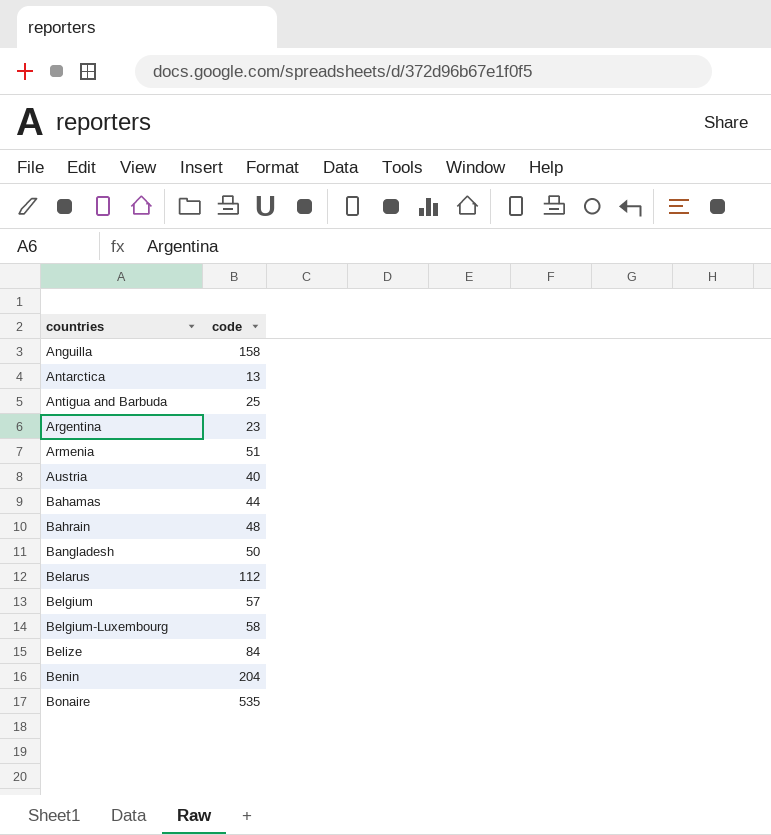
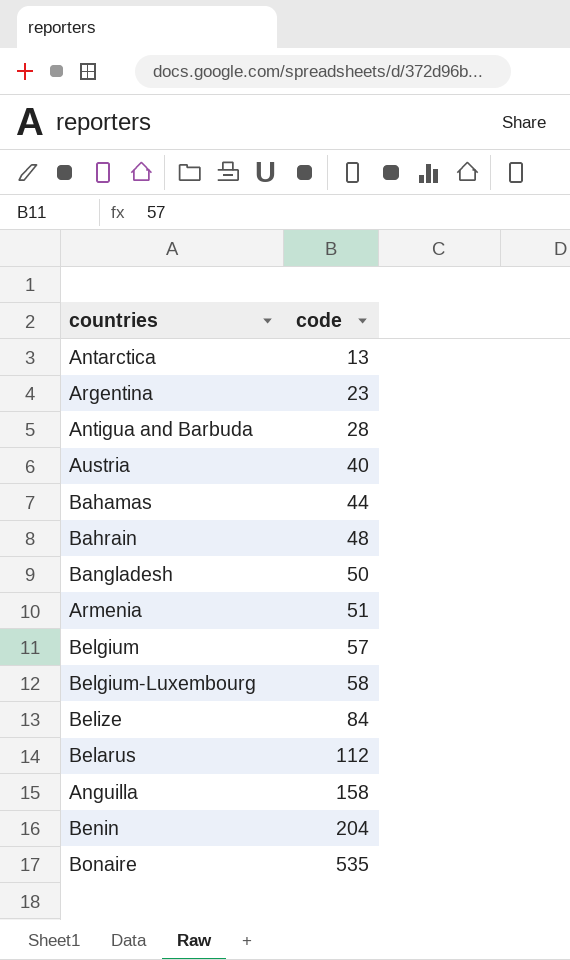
row order: countries ascending -> code ascending
Antigua and Barbuda | code: 25 -> 28

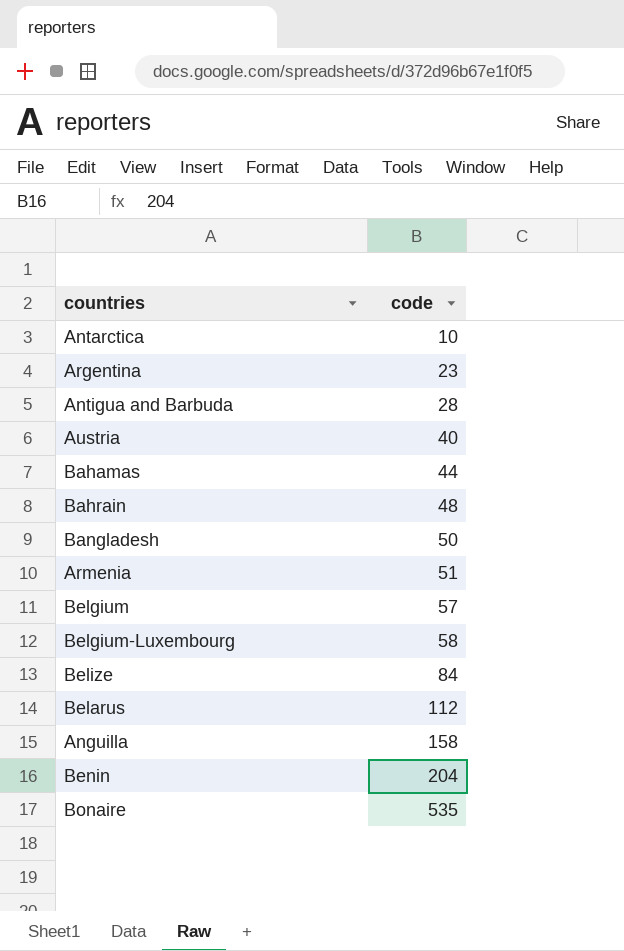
Antarctica | code: 13 -> 10

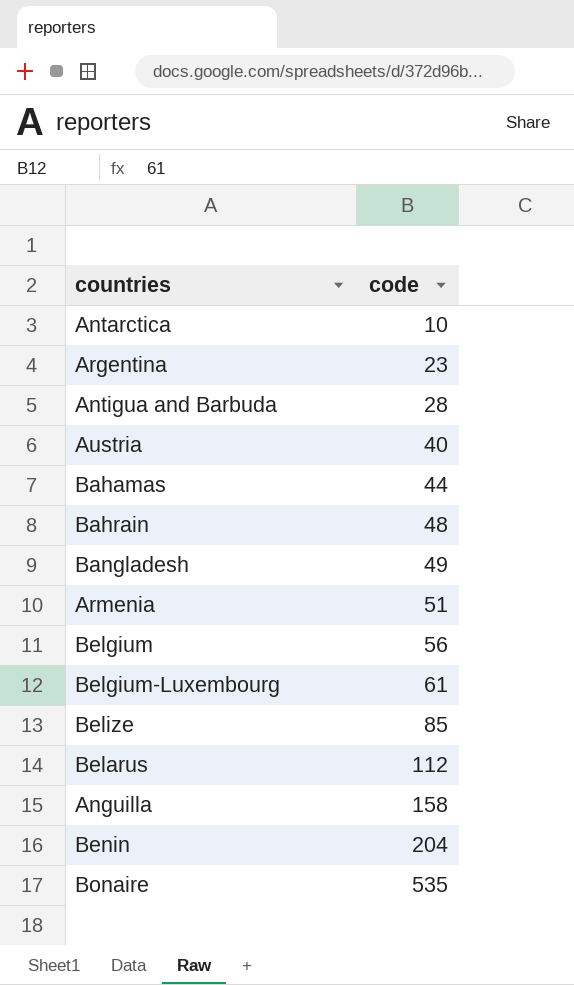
Bangladesh | code: 50 -> 49
Belgium | code: 57 -> 56
Belgium-Luxembourg | code: 58 -> 61
Belize | code: 84 -> 85

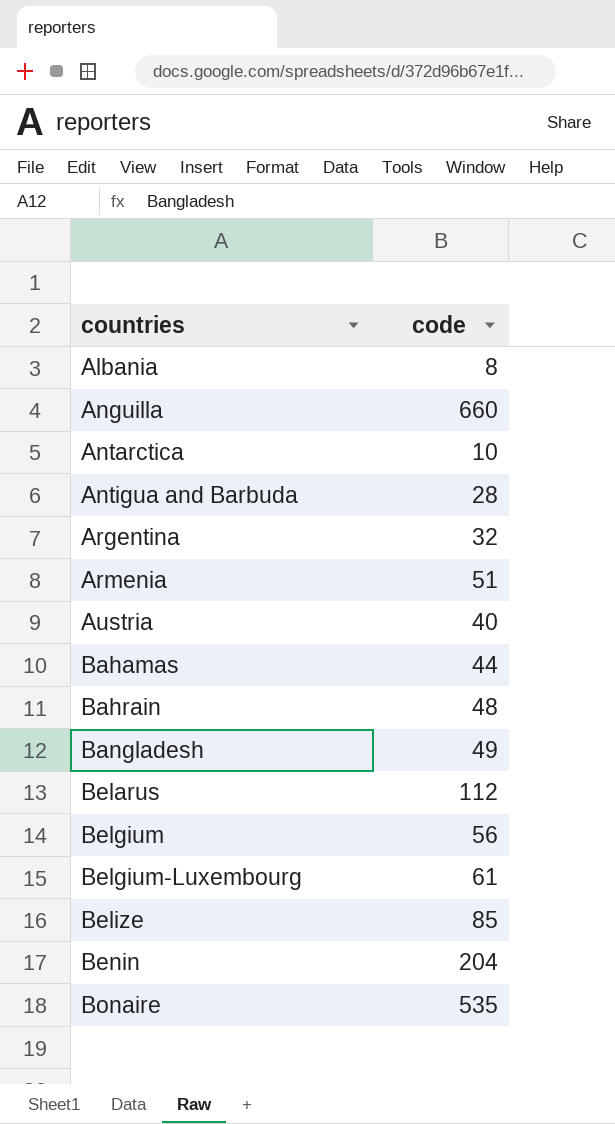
row order: code ascending -> countries ascending
row Albania: none -> 8
Anguilla | code: 158 -> 660
Argentina | code: 23 -> 32

